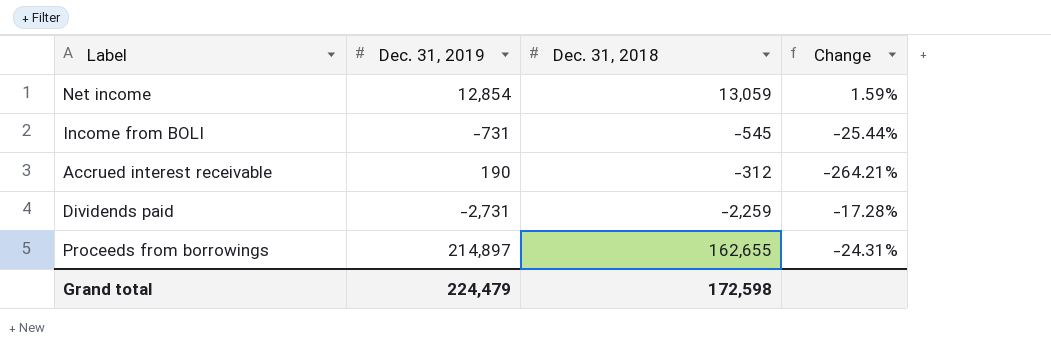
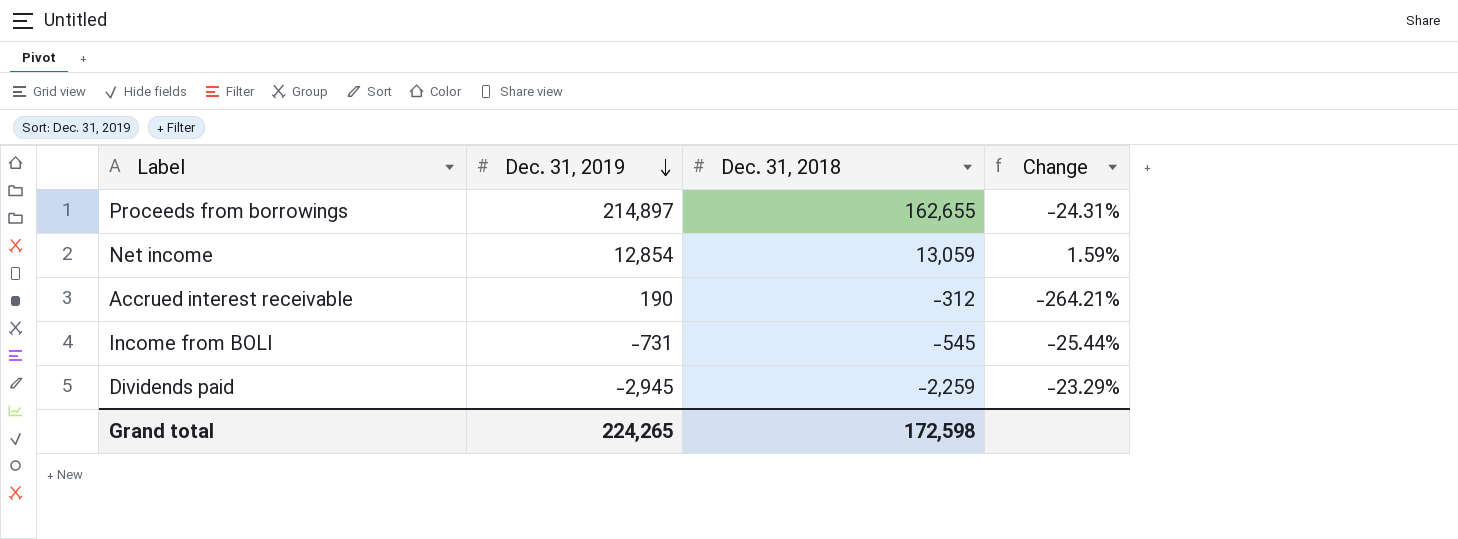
row order: none -> Dec. 31, 2019 descending
Dividends paid | Dec. 31, 2019: -2,731 -> -2,945
Dividends paid | Change: -17.28% -> -23.29%
Grand total | Dec. 31, 2019: 224,479 -> 224,265

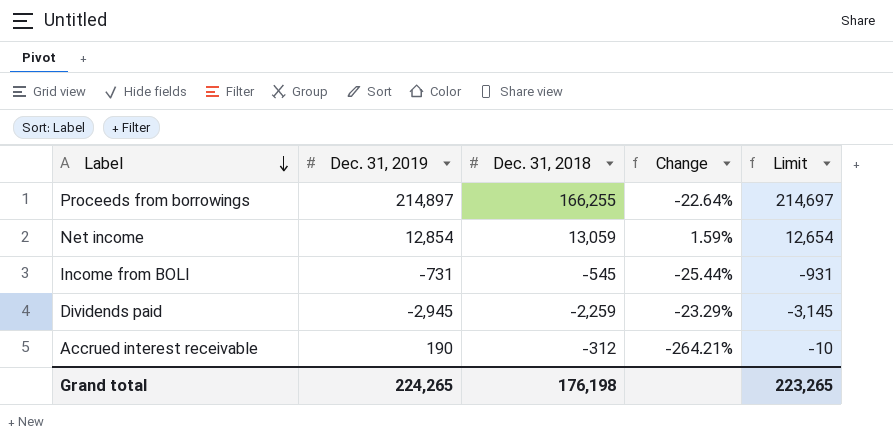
row order: Dec. 31, 2019 descending -> Label descending
column Limit | formula: none -> [Dec. 31, 2019] - 200
Proceeds from borrowings | Dec. 31, 2018: 162,655 -> 166,255
Proceeds from borrowings | Change: -24.31% -> -22.64%
Grand total | Dec. 31, 2018: 172,598 -> 176,198

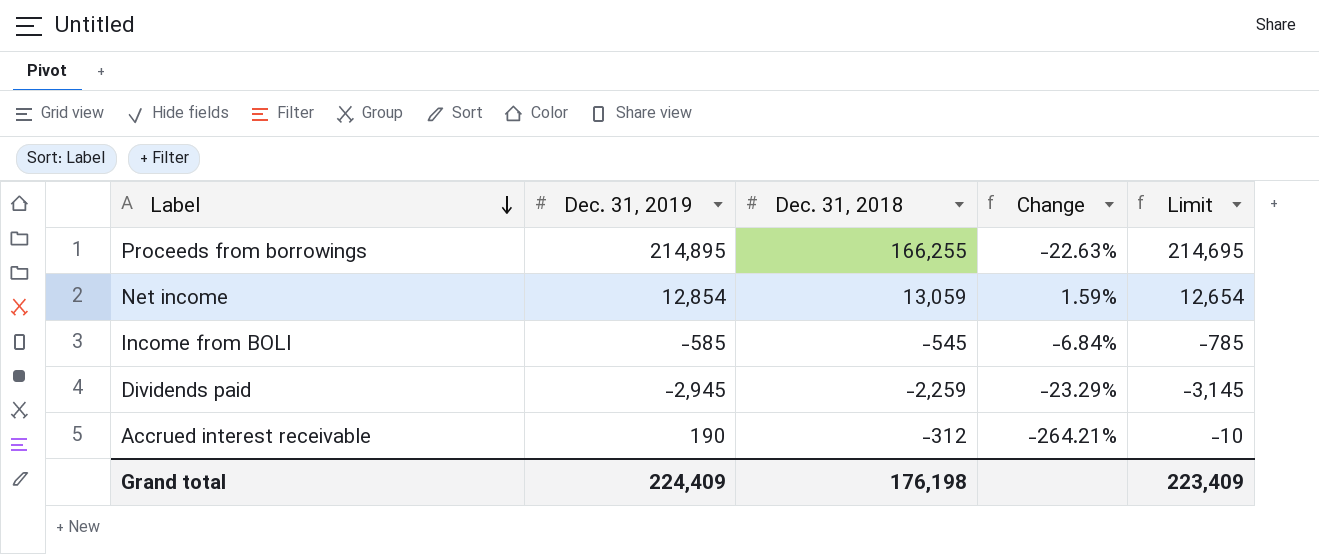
Proceeds from borrowings | Dec. 31, 2019: 214,897 -> 214,895
Proceeds from borrowings | Change: -22.64% -> -22.63%
Proceeds from borrowings | Limit: 214,697 -> 214,695
Income from BOLI | Dec. 31, 2019: -731 -> -585
Income from BOLI | Change: -25.44% -> -6.84%
Income from BOLI | Limit: -931 -> -785
Grand total | Dec. 31, 2019: 224,265 -> 224,409
Grand total | Limit: 223,265 -> 223,409

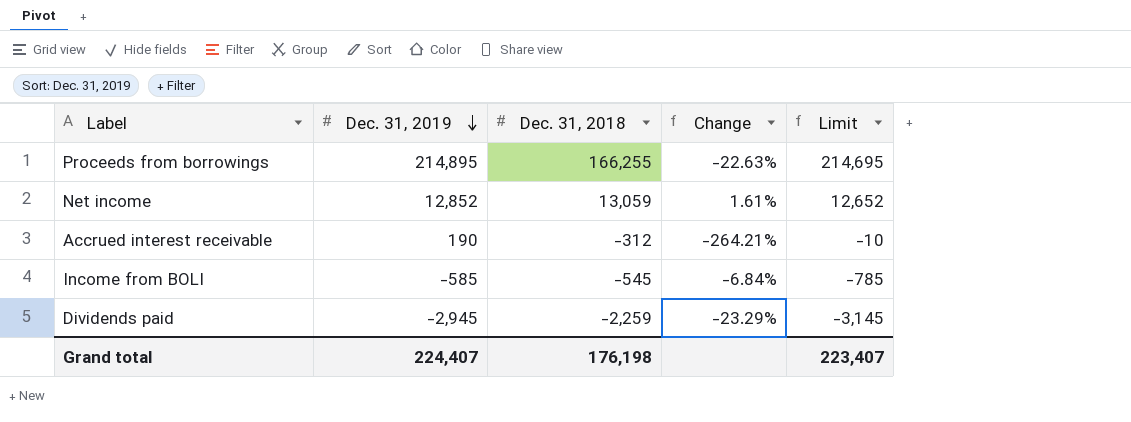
row order: Label descending -> Dec. 31, 2019 descending
Net income | Dec. 31, 2019: 12,854 -> 12,852
Net income | Change: 1.59% -> 1.61%
Net income | Limit: 12,654 -> 12,652
Grand total | Dec. 31, 2019: 224,409 -> 224,407
Grand total | Limit: 223,409 -> 223,407

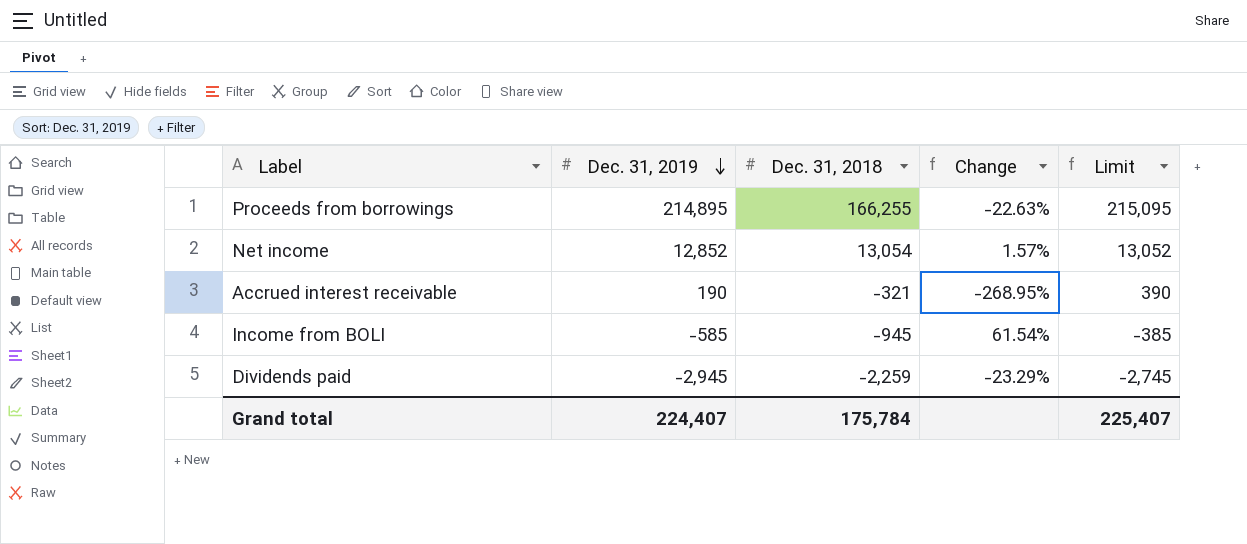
column Limit | formula: [Dec. 31, 2019] - 200 -> [Dec. 31, 2019] + 200
Net income | Dec. 31, 2018: 13,059 -> 13,054
Net income | Change: 1.61% -> 1.57%
Accrued interest receivable | Dec. 31, 2018: -312 -> -321
Accrued interest receivable | Change: -264.21% -> -268.95%
Income from BOLI | Dec. 31, 2018: -545 -> -945
Income from BOLI | Change: -6.84% -> 61.54%
Grand total | Dec. 31, 2018: 176,198 -> 175,784
Grand total | Limit: 223,407 -> 225,407

